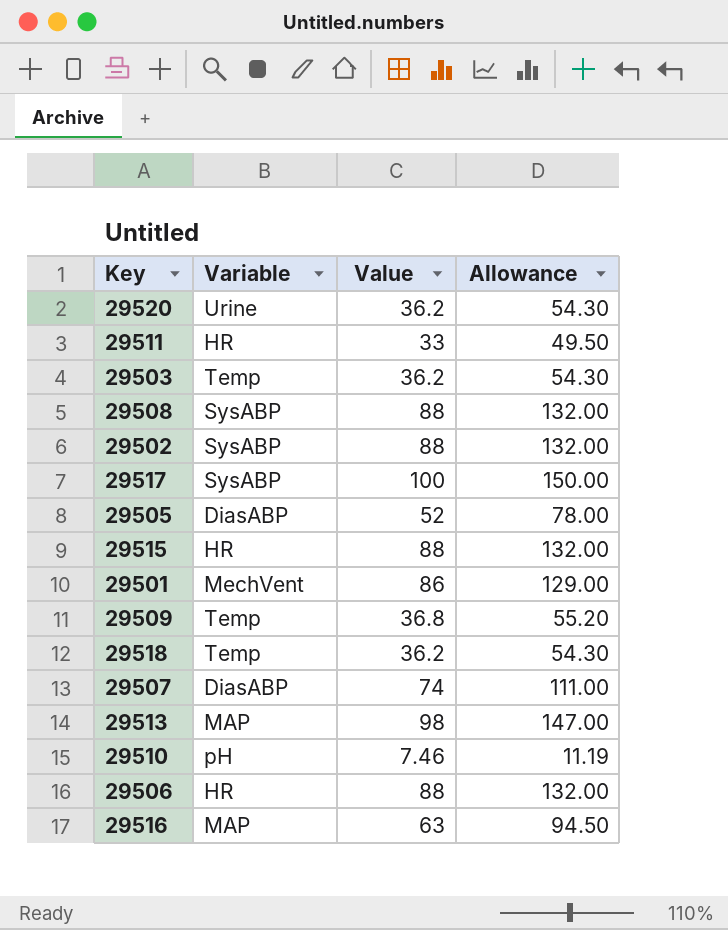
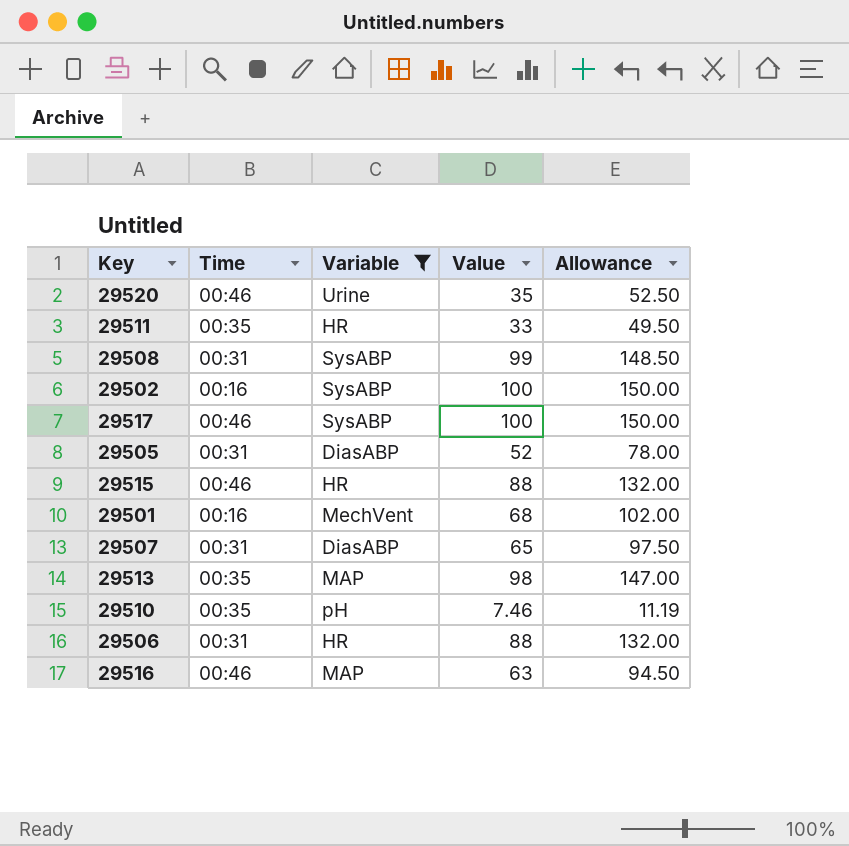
filter: none -> Variable != Temp
column Time | position: none -> 2
29520 | Value: 36.2 -> 35
29520 | Allowance: 54.30 -> 52.50
29508 | Value: 88 -> 99
29508 | Allowance: 132.00 -> 148.50
29502 | Value: 88 -> 100
29502 | Allowance: 132.00 -> 150.00
29501 | Value: 86 -> 68
29501 | Allowance: 129.00 -> 102.00
29507 | Value: 74 -> 65
29507 | Allowance: 111.00 -> 97.50

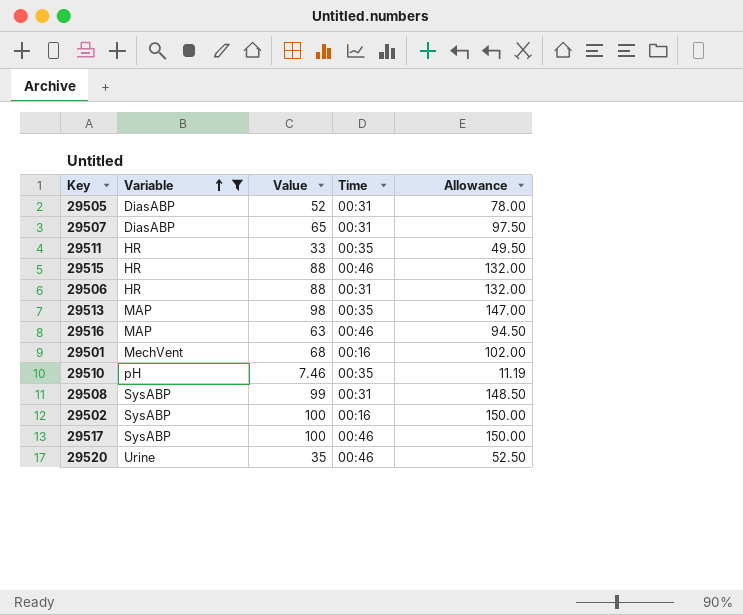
row order: none -> Variable ascending
column Time | position: 2 -> 4

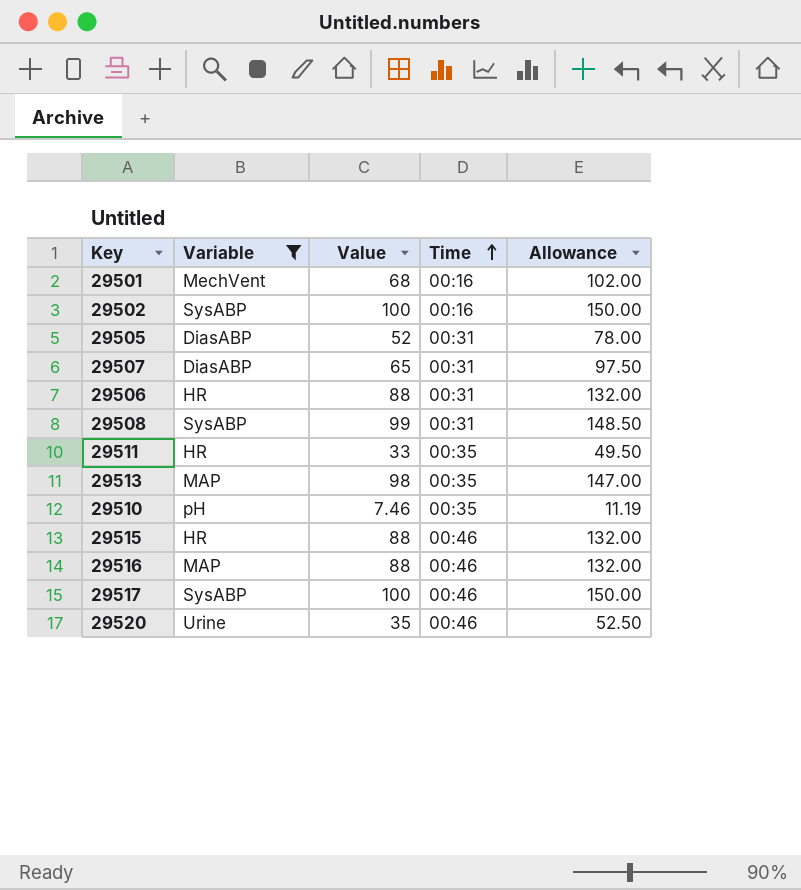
row order: Variable ascending -> Time ascending
29516 | Value: 63 -> 88
29516 | Allowance: 94.50 -> 132.00

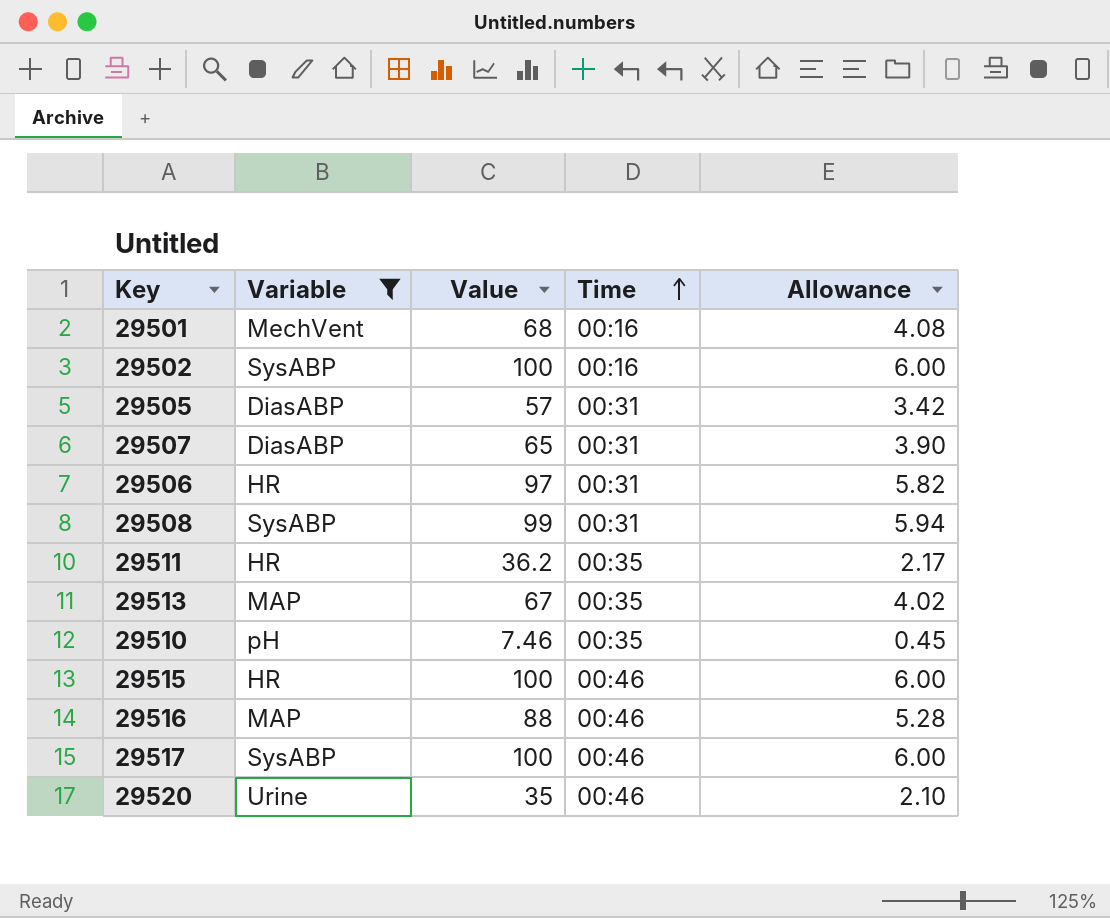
column Allowance | formula: [Value] * 1.5 -> [Value] * 0.06
29505 | Value: 52 -> 57
29506 | Value: 88 -> 97
29511 | Value: 33 -> 36.2
29513 | Value: 98 -> 67
29515 | Value: 88 -> 100

